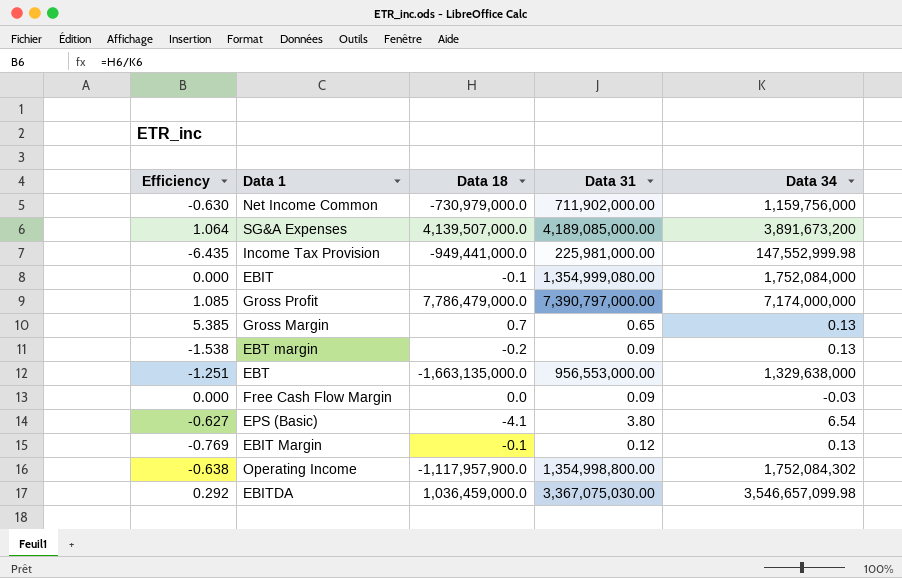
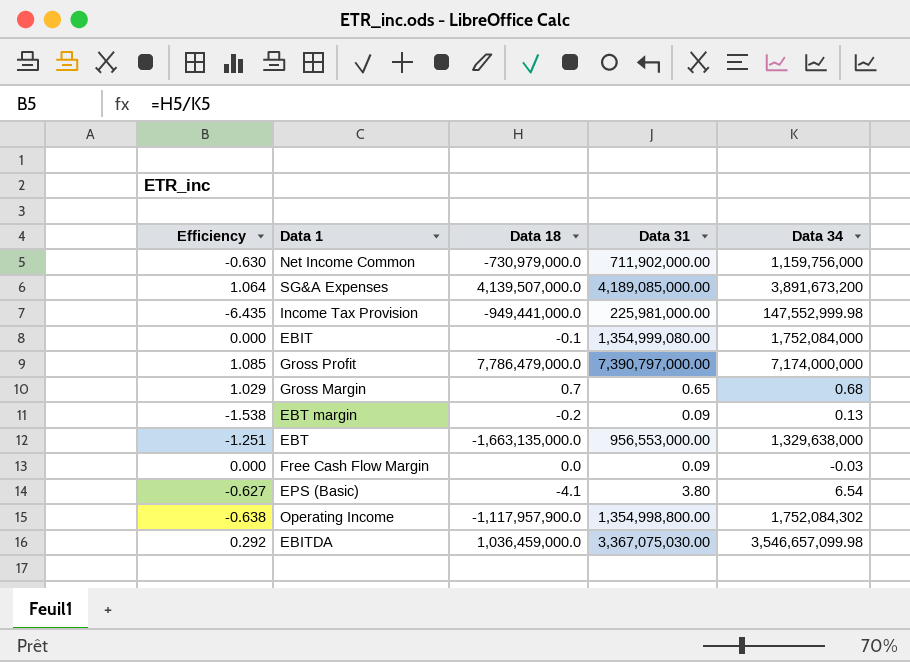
row EBIT Margin: -0.769 | -0.1 | 0.12 | 0.13 -> none
Gross Margin | Efficiency: 5.385 -> 1.029
Gross Margin | Data 34: 0.13 -> 0.68

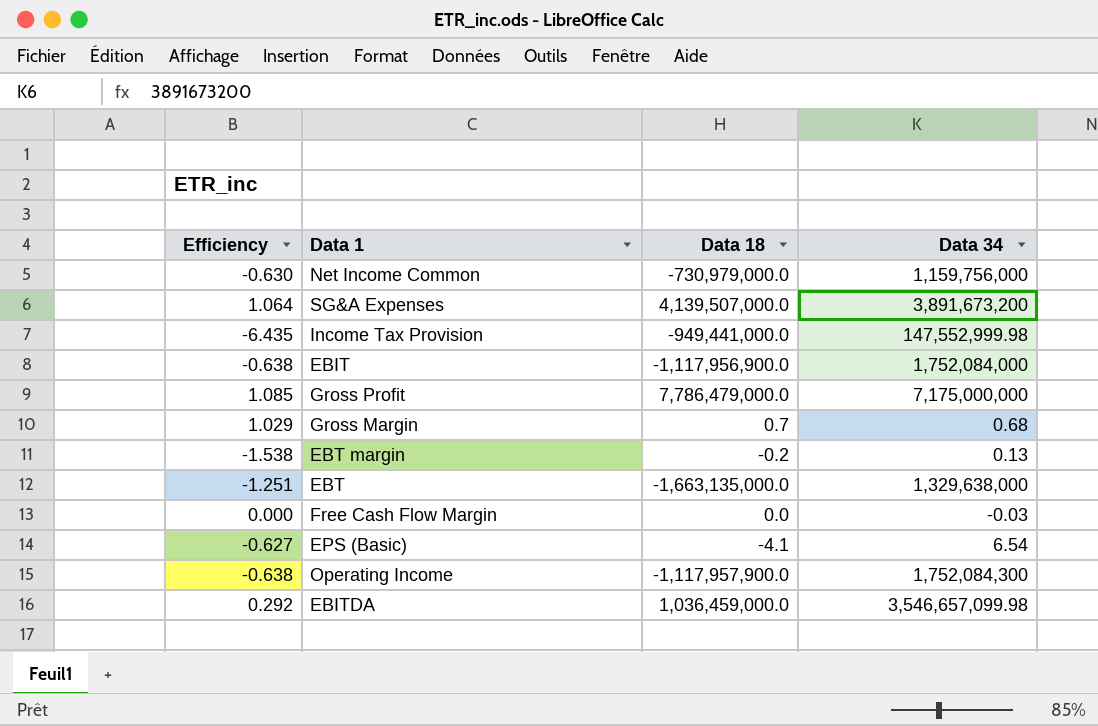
column Data 31 | position: 4 -> none
EBIT | Efficiency: 0.000 -> -0.638
EBIT | Data 18: -0.1 -> -1,117,956,900.0
Gross Profit | Data 34: 7,174,000,000 -> 7,175,000,000
Operating Income | Data 34: 1,752,084,302 -> 1,752,084,300

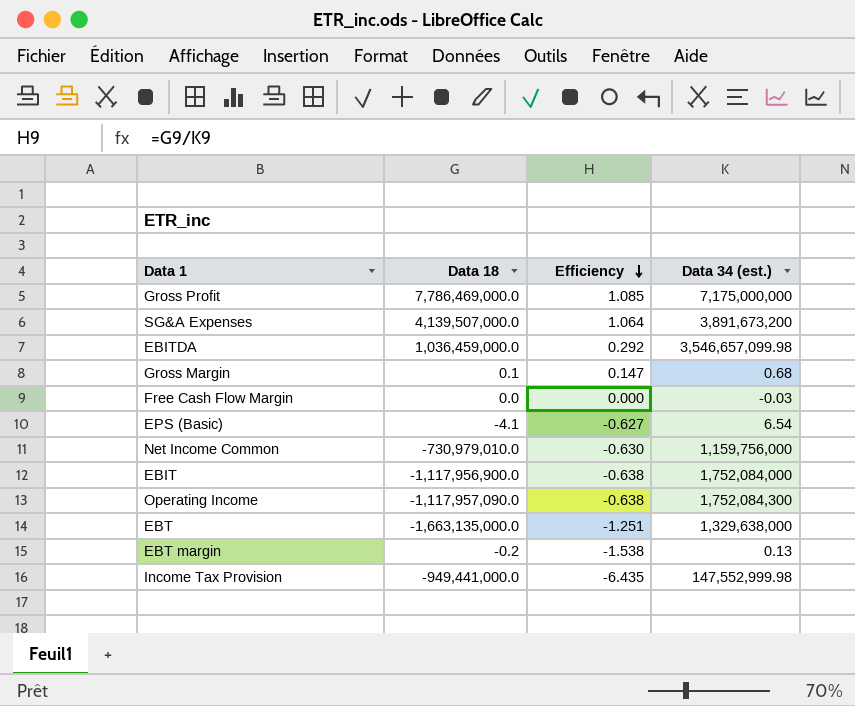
row order: none -> Efficiency descending
column Efficiency | position: 1 -> 3
column name: Data 34 -> Data 34 (est.)
Gross Profit | Data 18: 7,786,479,000.0 -> 7,786,469,000.0
Gross Margin | Data 18: 0.7 -> 0.1
Gross Margin | Efficiency: 1.029 -> 0.147
Net Income Common | Data 18: -730,979,000.0 -> -730,979,010.0
Operating Income | Data 18: -1,117,957,900.0 -> -1,117,957,090.0

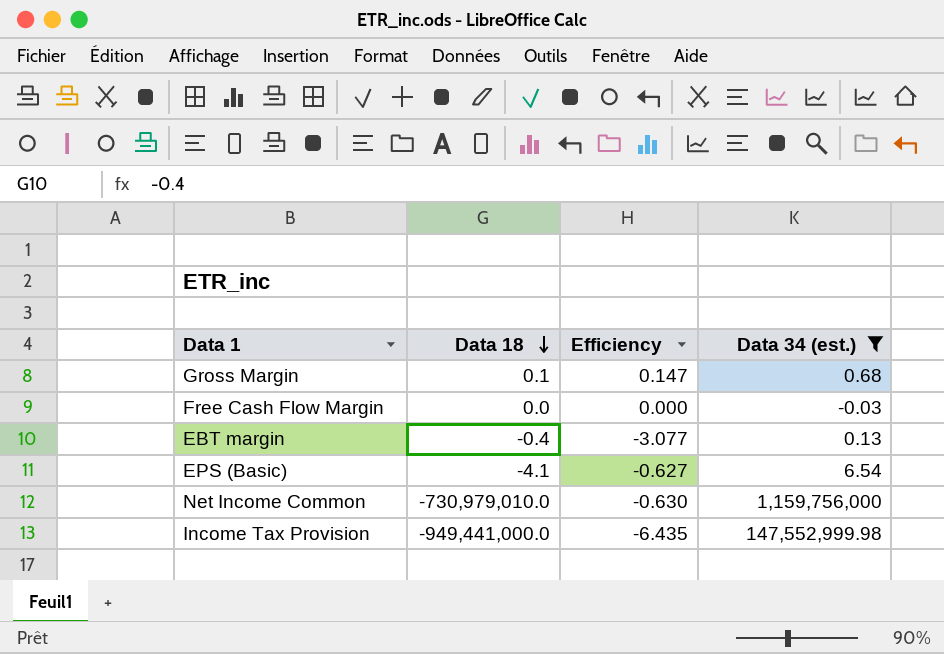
filter: none -> Data 34 (est.) <= 1,159,756,000
row order: Efficiency descending -> Data 18 descending
EBT margin | Data 18: -0.2 -> -0.4
EBT margin | Efficiency: -1.538 -> -3.077

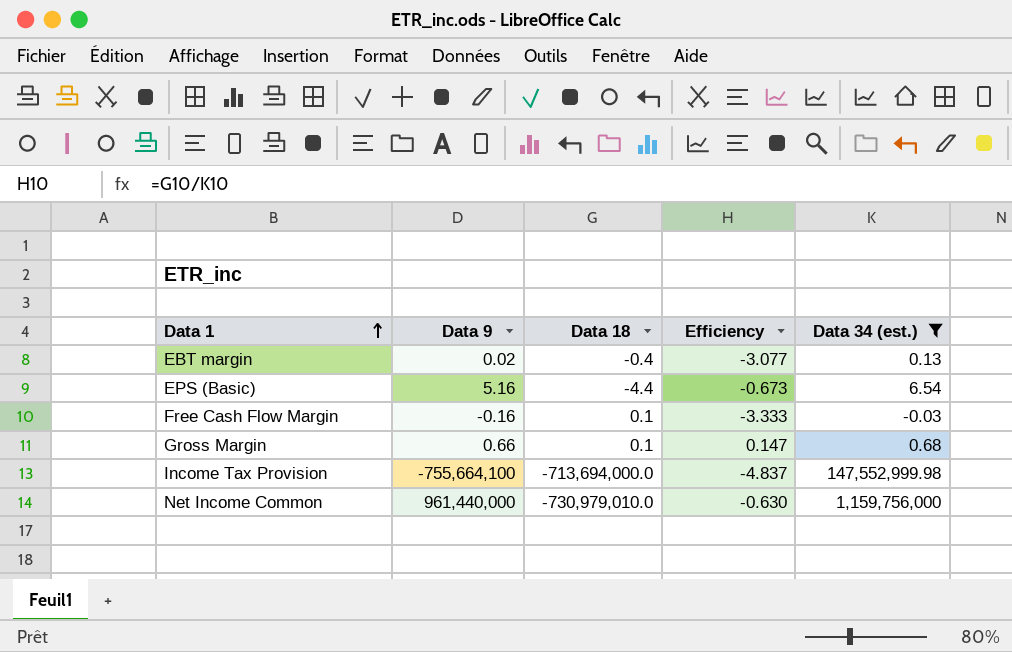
row order: Data 18 descending -> Data 1 ascending
column Data 9 | position: none -> 2
EPS (Basic) | Data 18: -4.1 -> -4.4
EPS (Basic) | Efficiency: -0.627 -> -0.673
Free Cash Flow Margin | Data 18: 0.0 -> 0.1
Free Cash Flow Margin | Efficiency: 0.000 -> -3.333
Income Tax Provision | Data 18: -949,441,000.0 -> -713,694,000.0
Income Tax Provision | Efficiency: -6.435 -> -4.837

